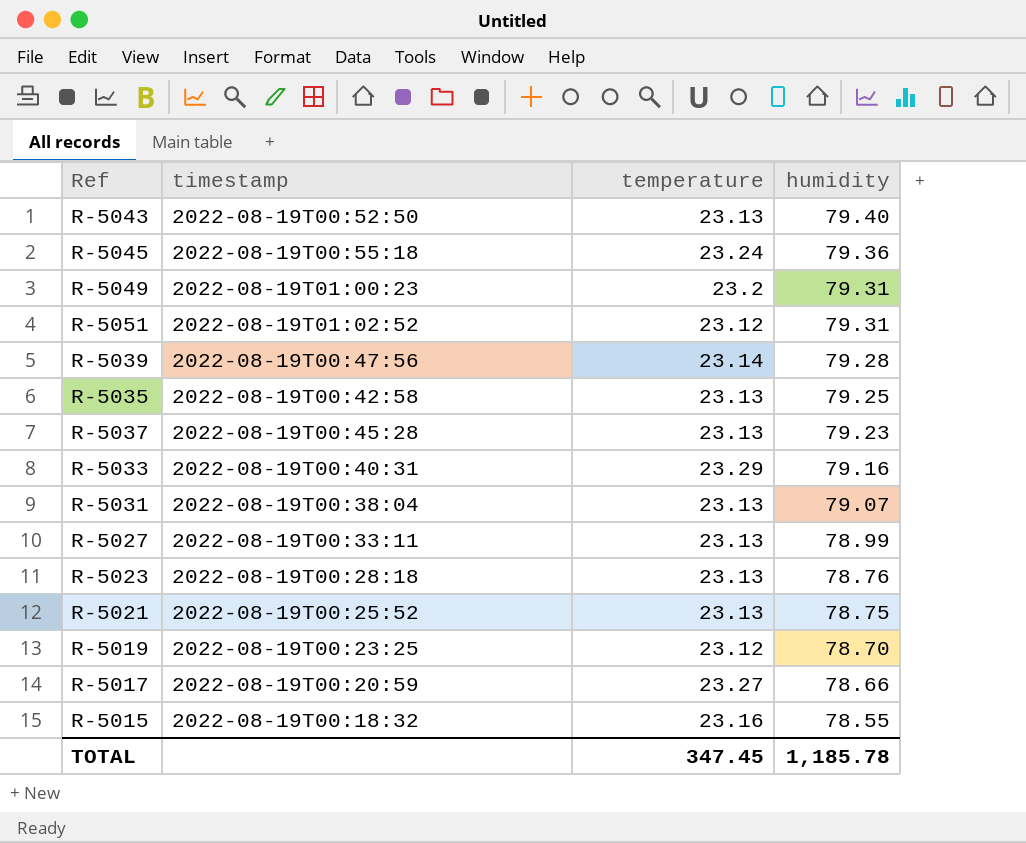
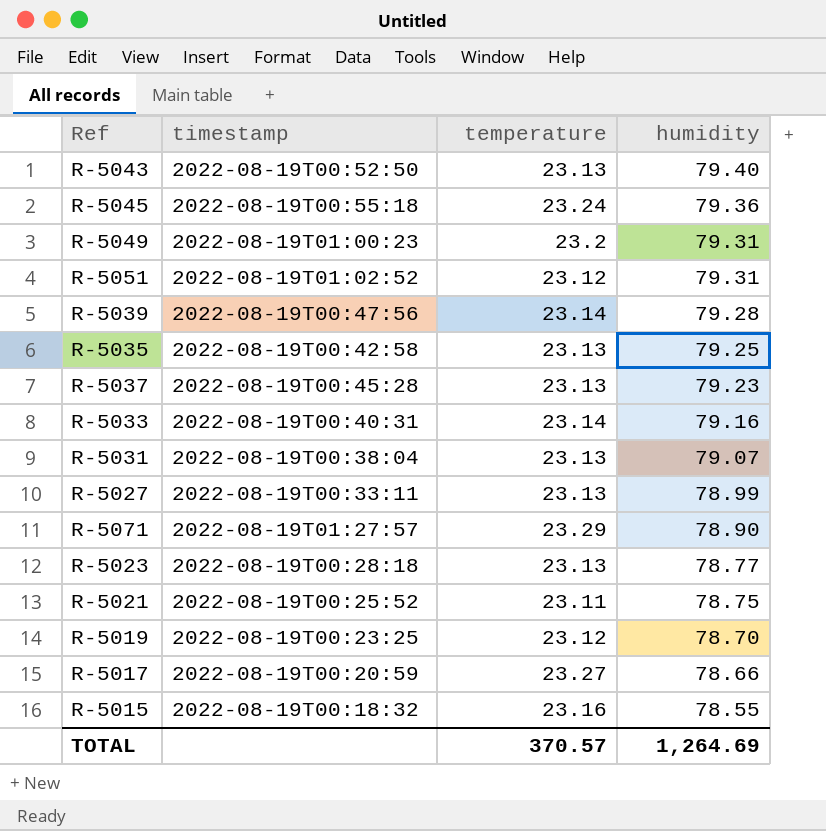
R-5033 | temperature: 23.29 -> 23.14
row R-5071: none -> 2022-08-19T01:27:57 | 23.29 | 78.90
R-5023 | humidity: 78.76 -> 78.77
R-5021 | temperature: 23.13 -> 23.11
TOTAL | temperature: 347.45 -> 370.57
TOTAL | humidity: 1,185.78 -> 1,264.69

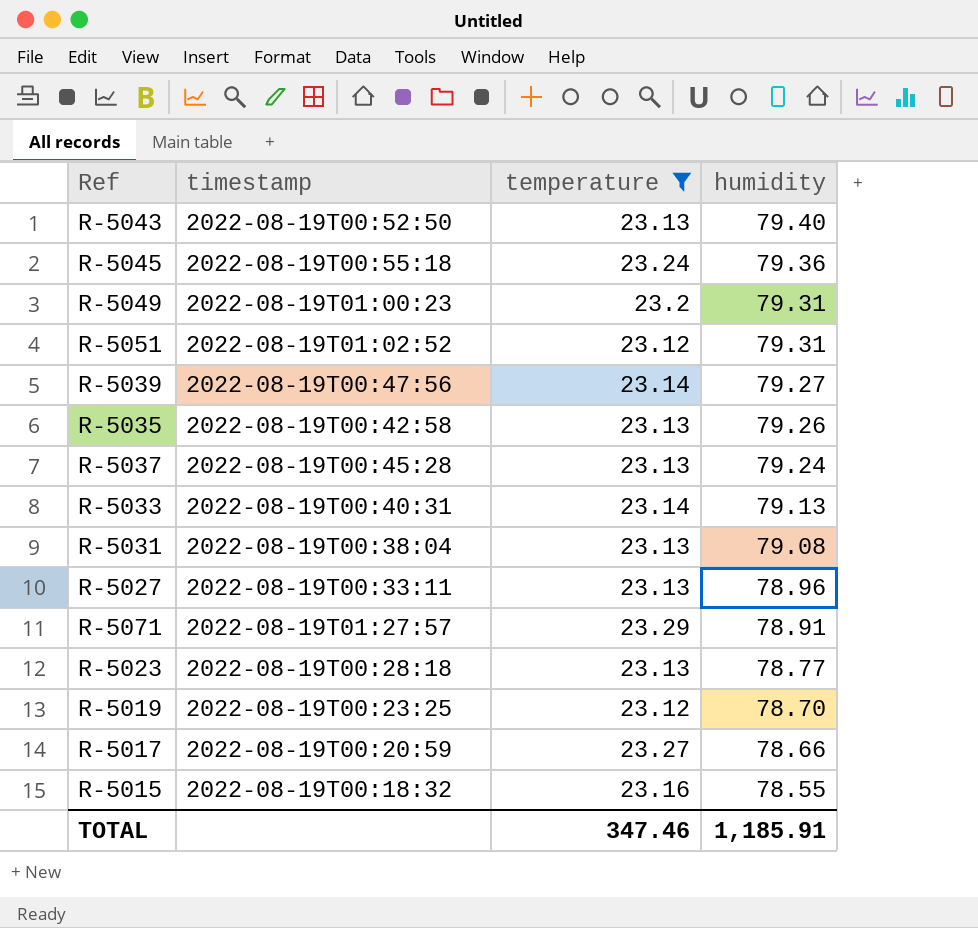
filter: none -> temperature != 23.11
R-5039 | humidity: 79.28 -> 79.27
R-5035 | humidity: 79.25 -> 79.26
R-5037 | humidity: 79.23 -> 79.24
R-5033 | humidity: 79.16 -> 79.13
R-5031 | humidity: 79.07 -> 79.08
R-5027 | humidity: 78.99 -> 78.96
R-5071 | humidity: 78.90 -> 78.91
TOTAL | temperature: 370.57 -> 347.46
TOTAL | humidity: 1,264.69 -> 1,185.91

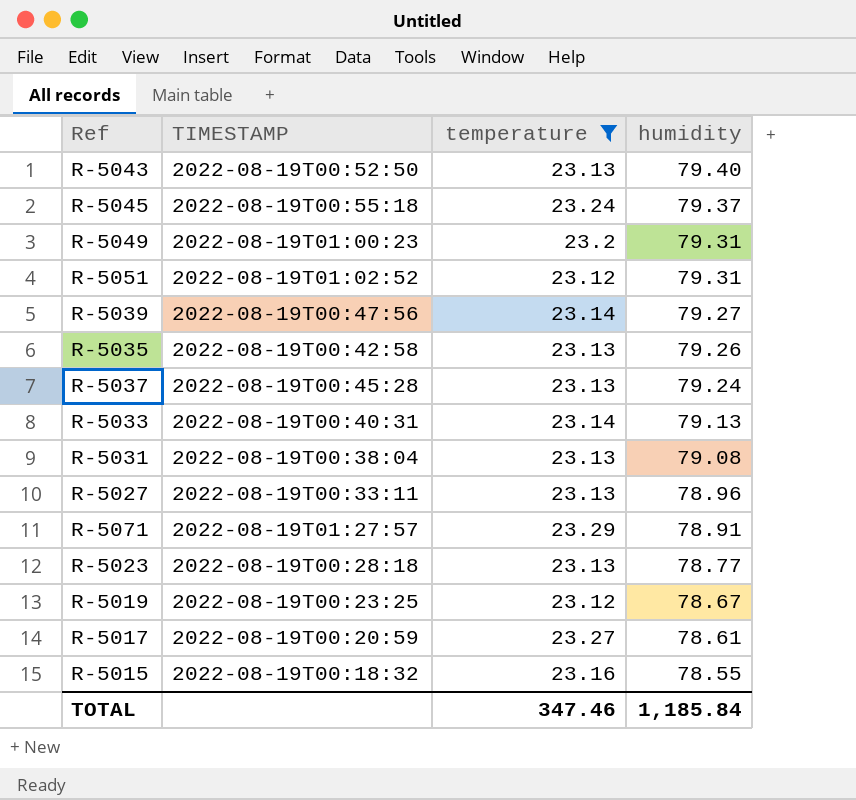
column name: timestamp -> TIMESTAMP
R-5045 | humidity: 79.36 -> 79.37
R-5019 | humidity: 78.70 -> 78.67
R-5017 | humidity: 78.66 -> 78.61
TOTAL | humidity: 1,185.91 -> 1,185.84

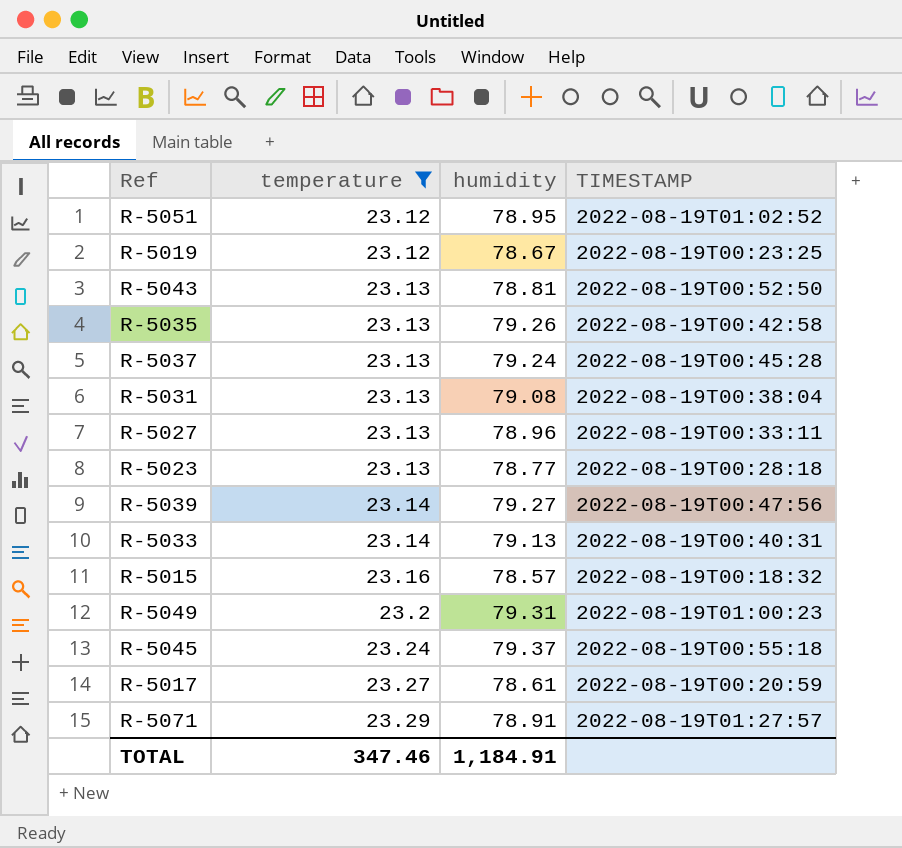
row order: humidity descending -> temperature ascending
column TIMESTAMP | position: 2 -> 4
R-5051 | humidity: 79.31 -> 78.95
R-5043 | humidity: 79.40 -> 78.81
R-5015 | humidity: 78.55 -> 78.57
TOTAL | humidity: 1,185.84 -> 1,184.91

